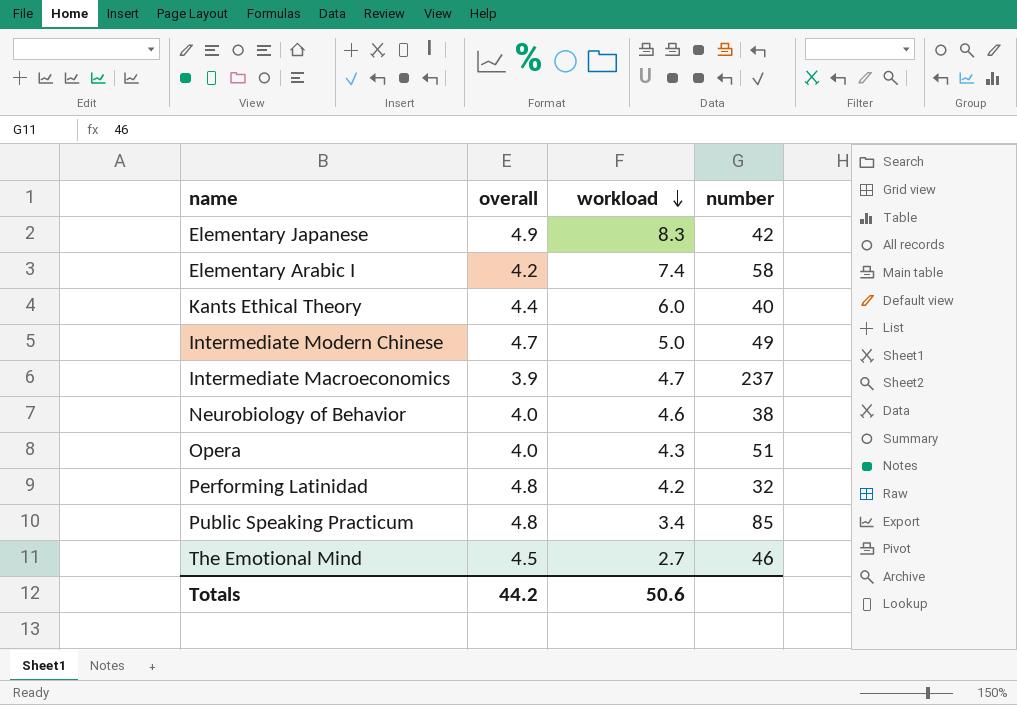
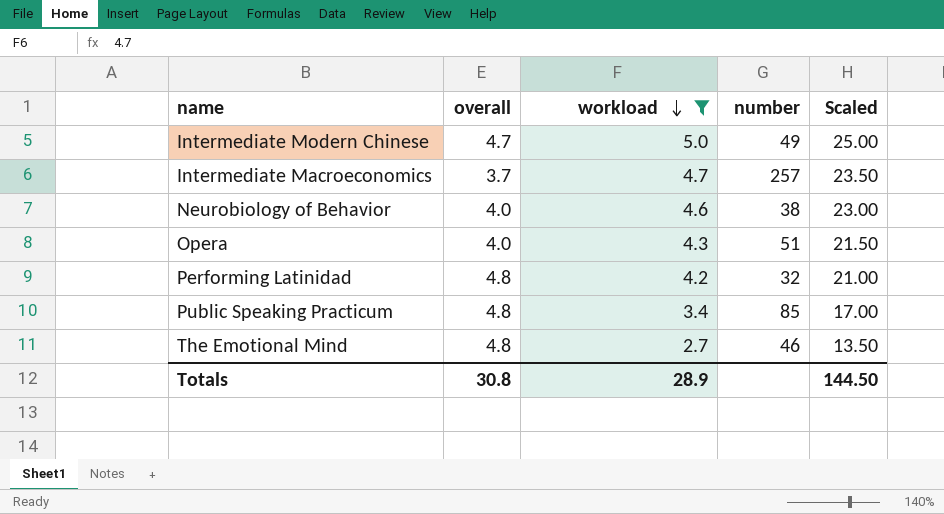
filter: none -> workload <= 5.0
column Scaled | formula: none -> [workload] * 5
Intermediate Macroeconomics | overall: 3.9 -> 3.7
Intermediate Macroeconomics | number: 237 -> 257
The Emotional Mind | overall: 4.5 -> 4.8
Totals | overall: 44.2 -> 30.8
Totals | workload: 50.6 -> 28.9

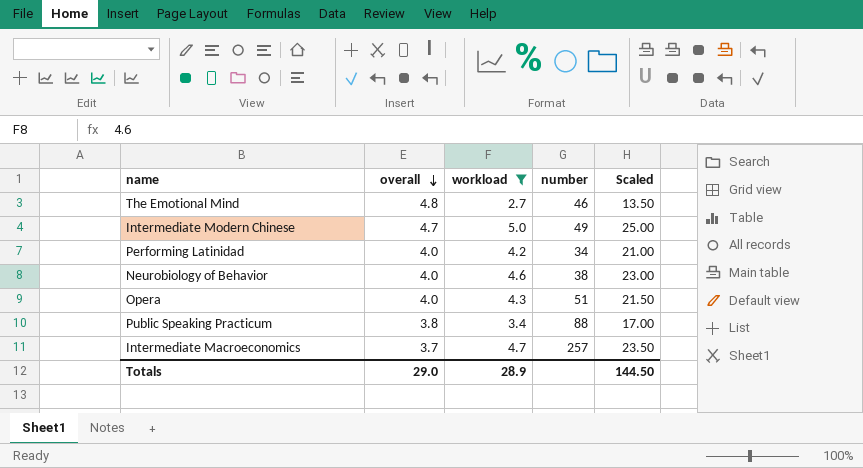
row order: workload descending -> overall descending
Performing Latinidad | overall: 4.8 -> 4.0
Performing Latinidad | number: 32 -> 34
Public Speaking Practicum | overall: 4.8 -> 3.8
Public Speaking Practicum | number: 85 -> 88
Totals | overall: 30.8 -> 29.0

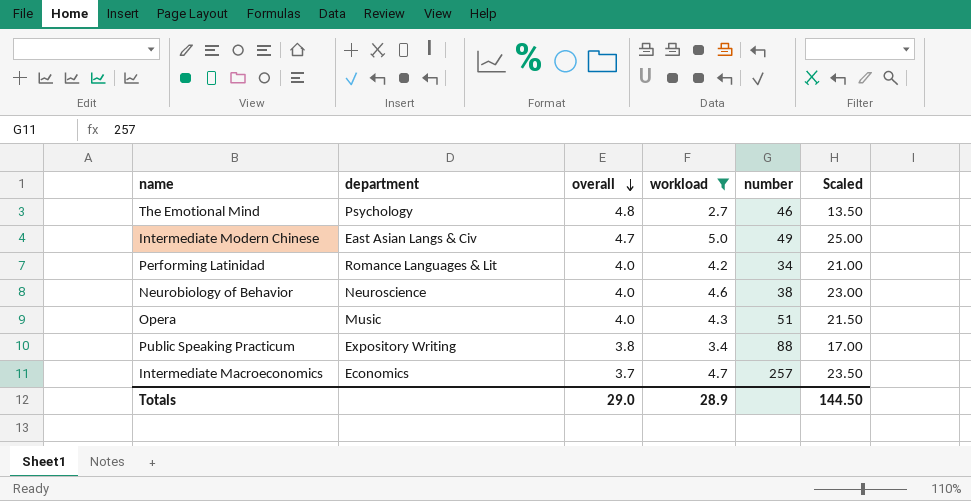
column department | position: none -> 2

